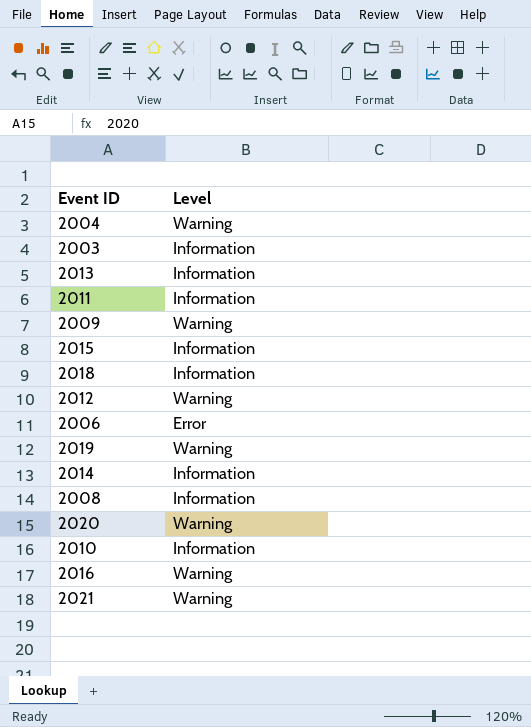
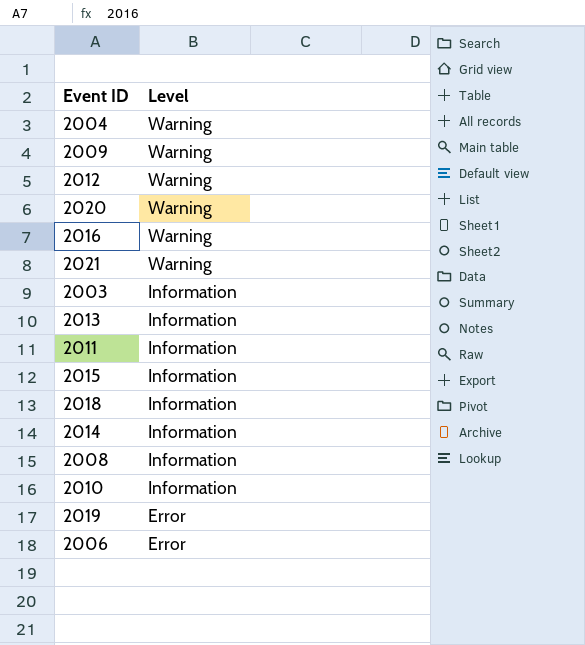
row order: none -> Level descending
2019 | Level: Warning -> Error

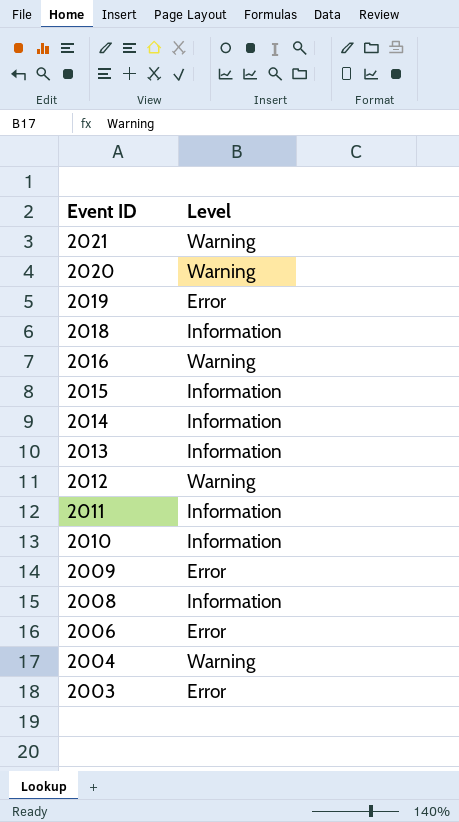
row order: Level descending -> Event ID descending
2009 | Level: Warning -> Error
2003 | Level: Information -> Error

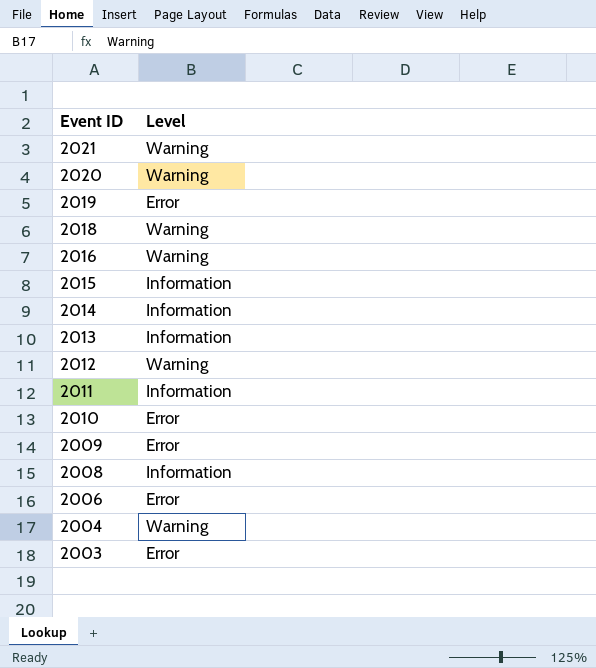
2018 | Level: Information -> Warning
2010 | Level: Information -> Error

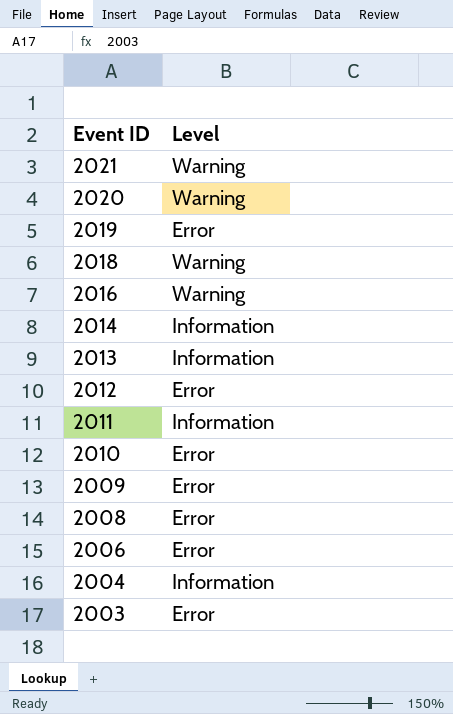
row 2015: Information -> none
2012 | Level: Warning -> Error
2008 | Level: Information -> Error
2004 | Level: Warning -> Information

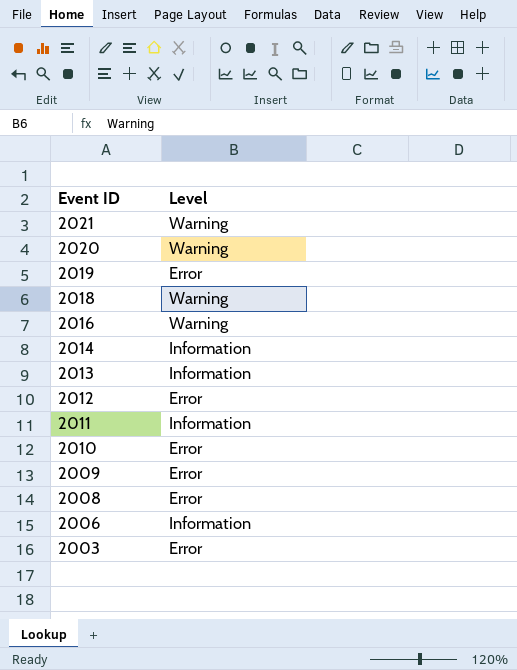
row 2004: Information -> none
2006 | Level: Error -> Information

